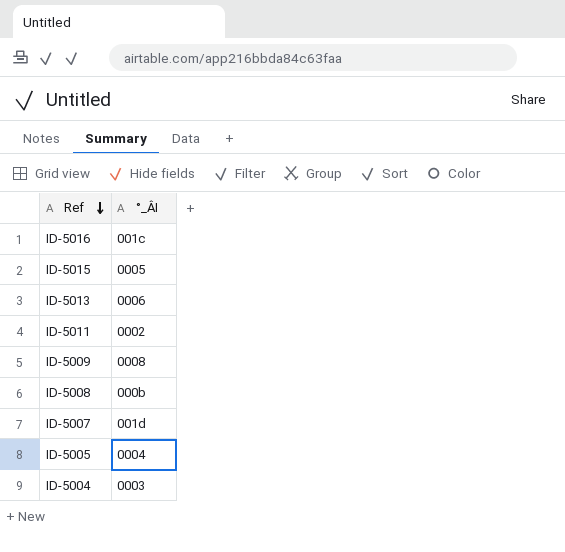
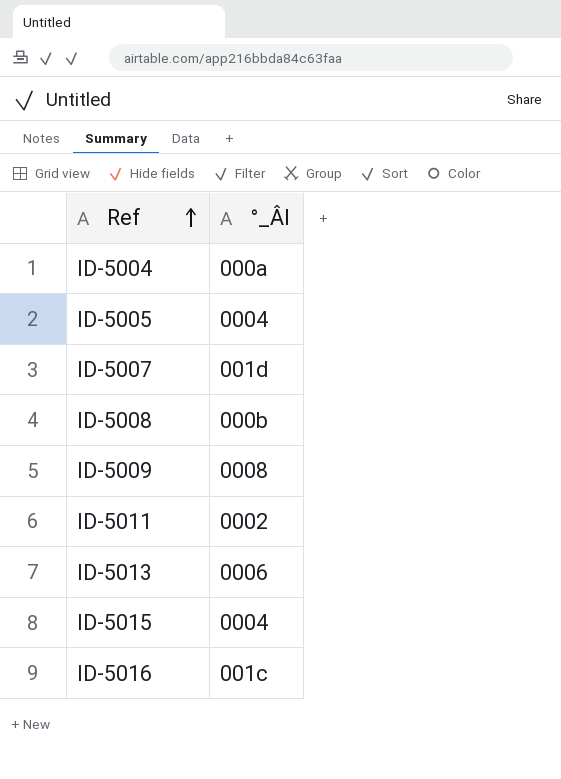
row order: Ref descending -> Ref ascending
ID-5004 | °_ÂI: 0003 -> 000a
ID-5015 | °_ÂI: 0005 -> 0004

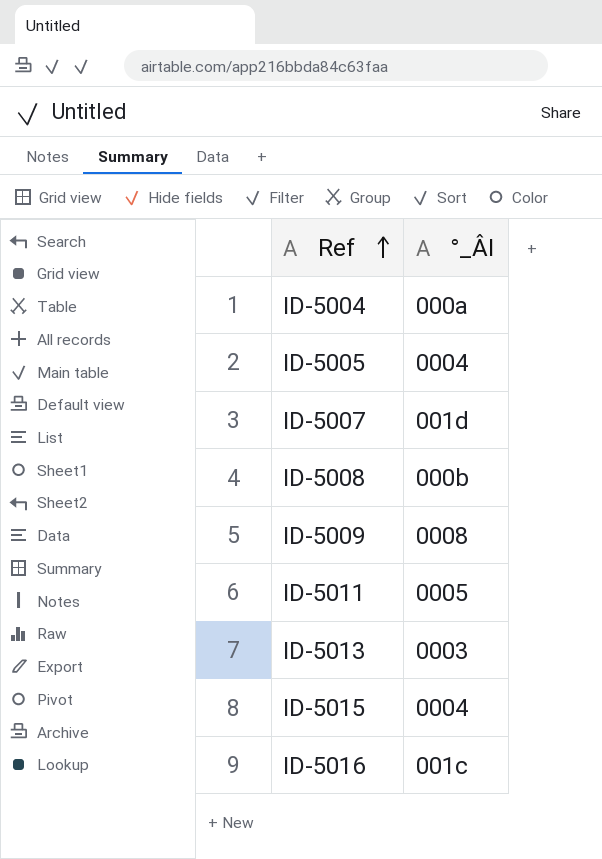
ID-5011 | °_ÂI: 0002 -> 0005
ID-5013 | °_ÂI: 0006 -> 0003

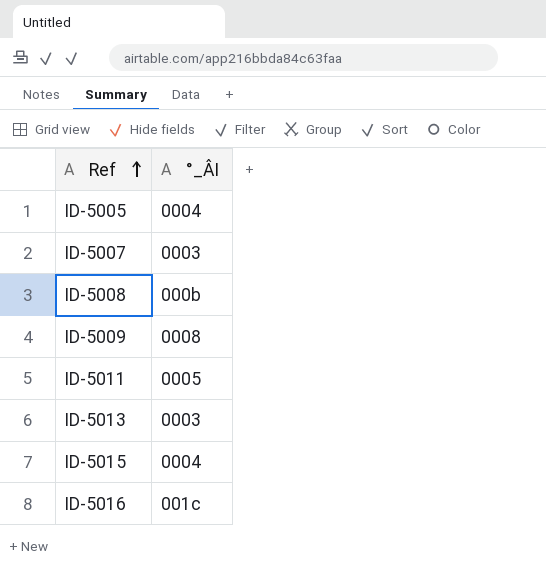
row ID-5004: 000a -> none
ID-5007 | °_ÂI: 001d -> 0003

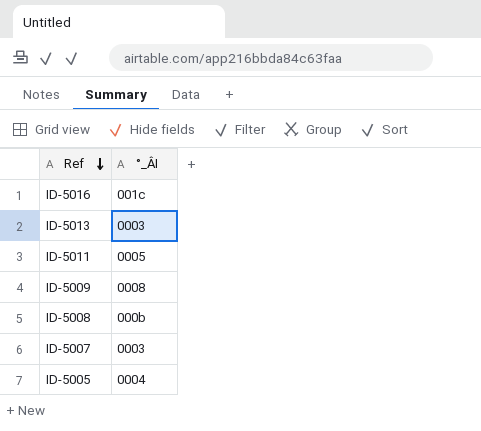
row order: Ref ascending -> Ref descending
row ID-5015: 0004 -> none

